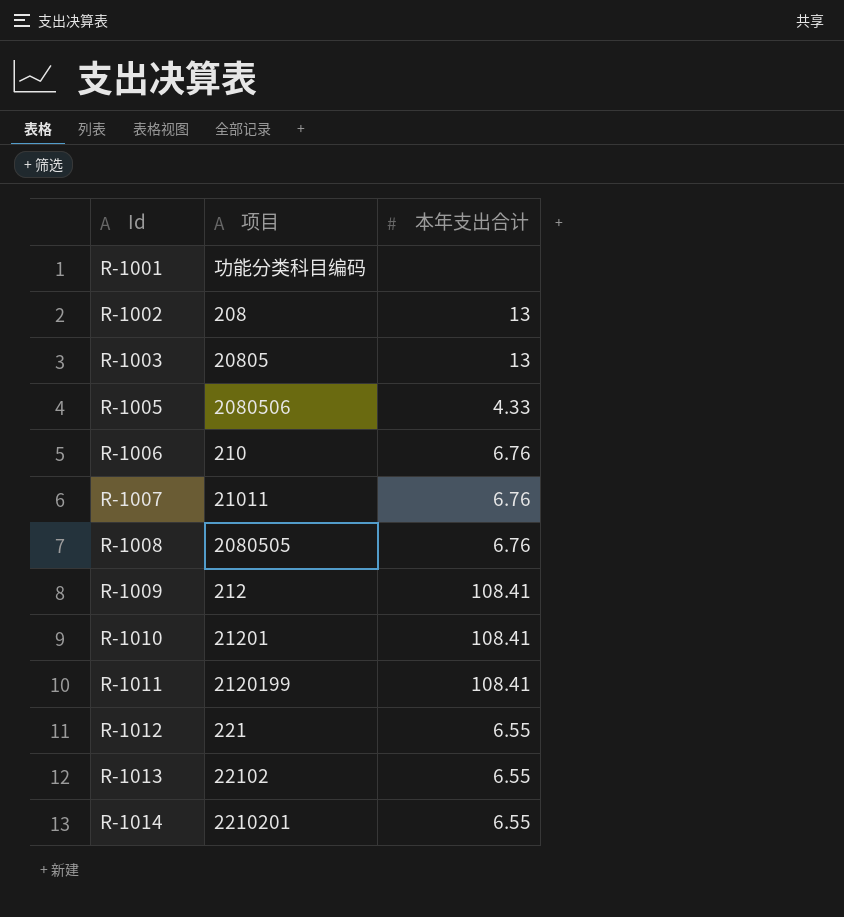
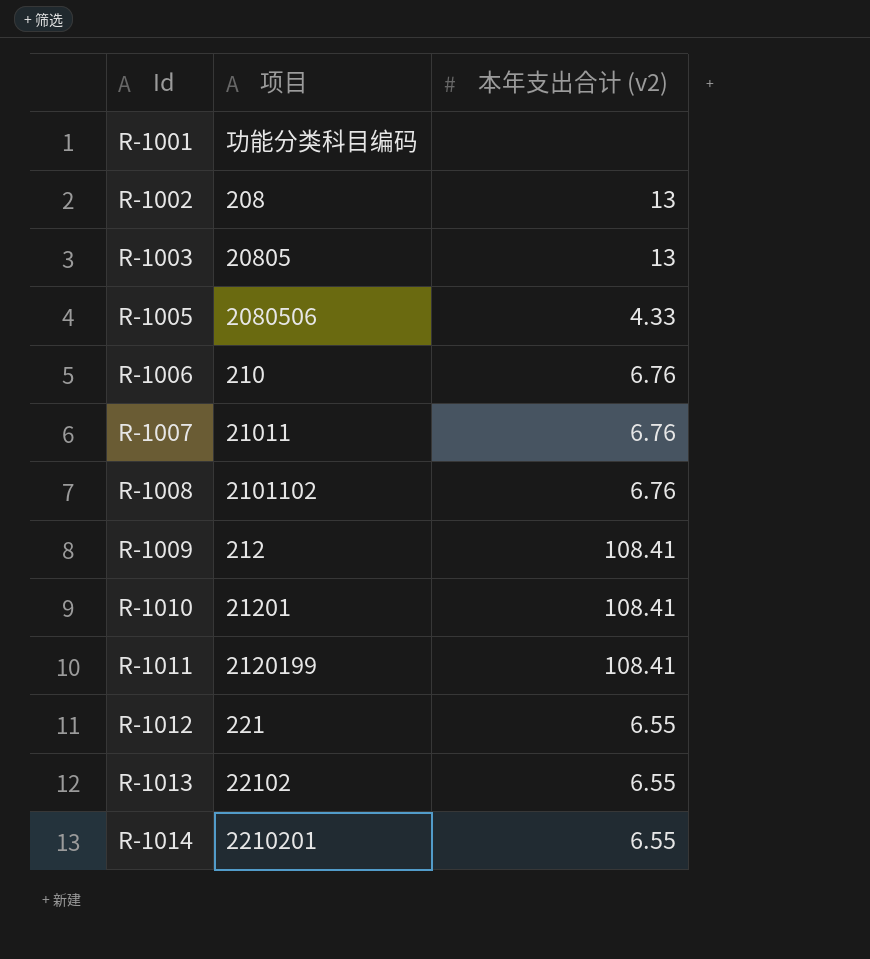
column name: 本年支出合计 -> 本年支出合计 (v2)
R-1008 | 项目: 2080505 -> 2101102

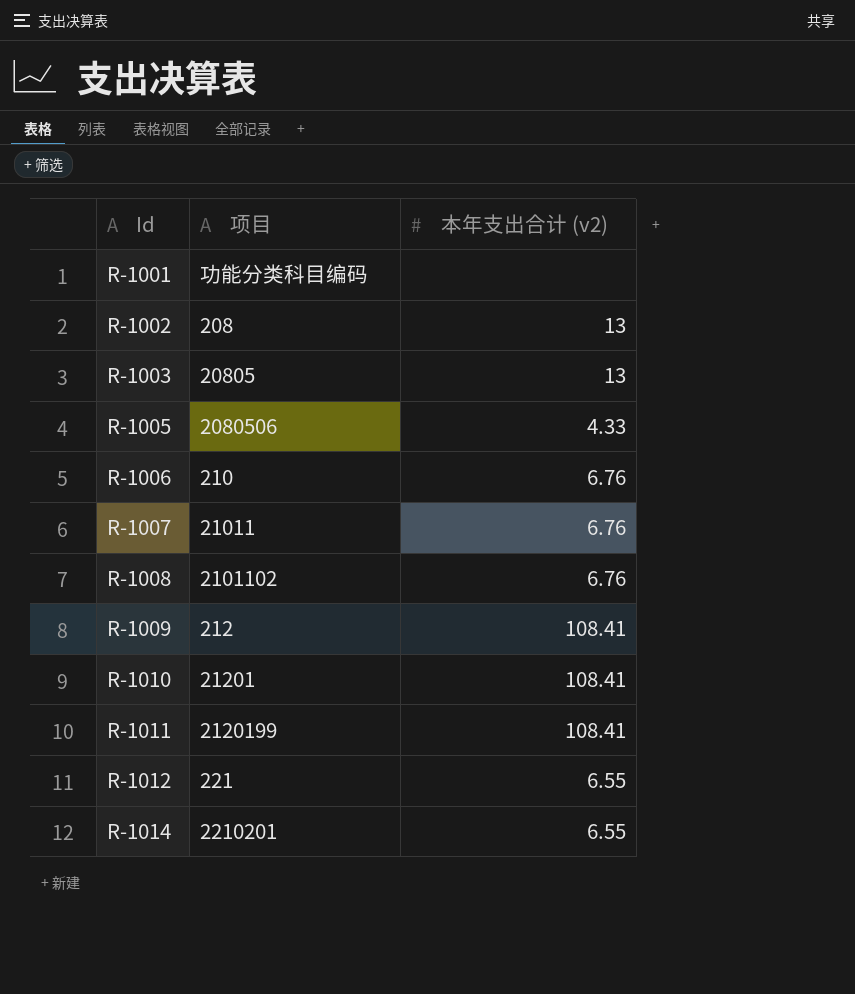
row R-1013: 22102 | 6.55 -> none

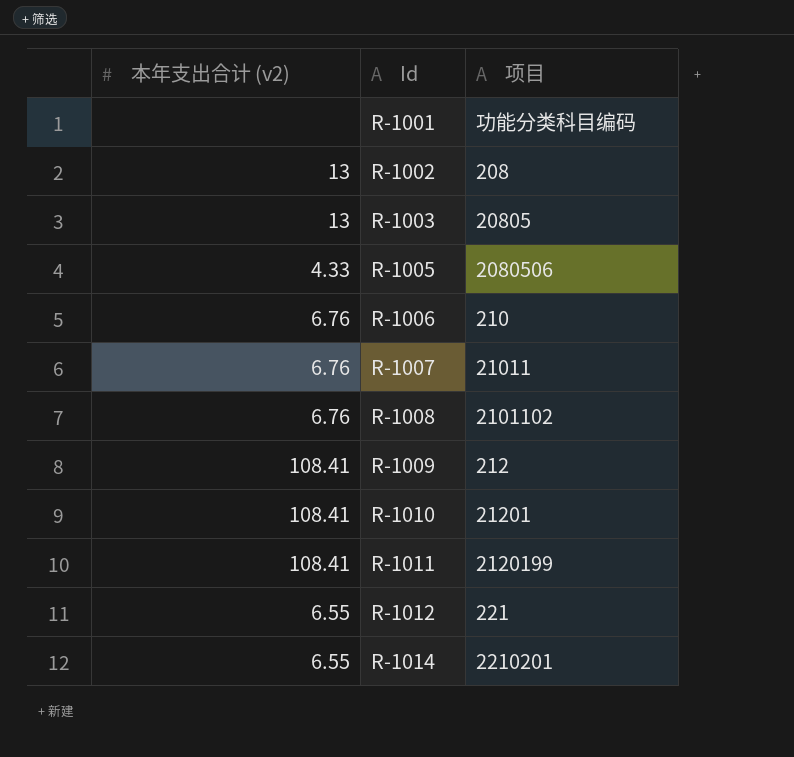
column 本年支出合计 (v2) | position: 3 -> 1

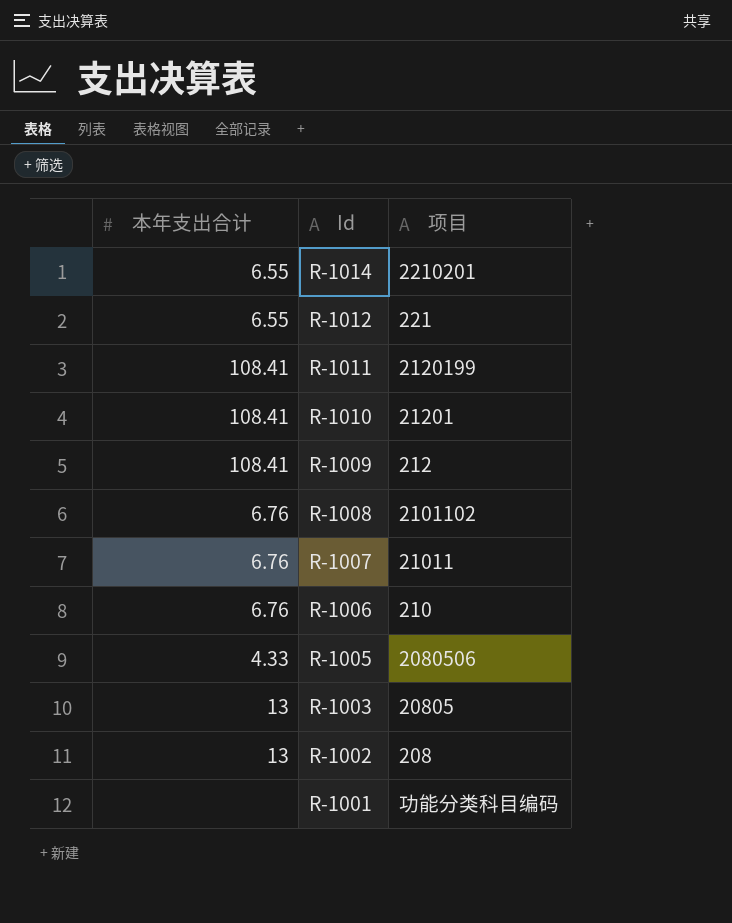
row order: Id ascending -> Id descending
column name: 本年支出合计 (v2) -> 本年支出合计

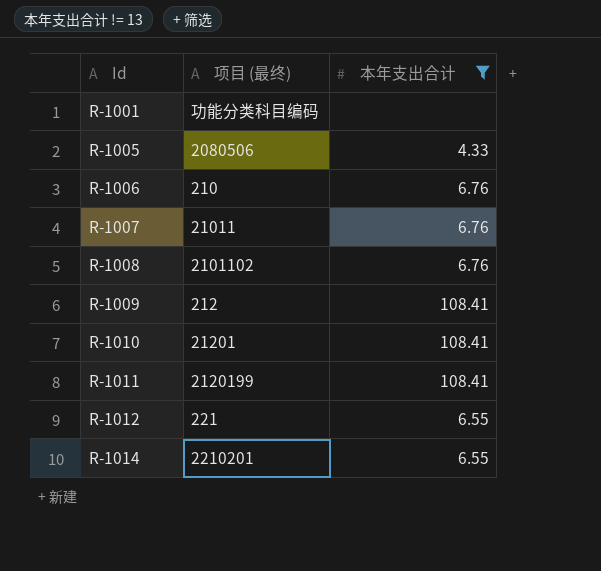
filter: none -> 本年支出合计 != 13
row order: Id descending -> Id ascending
column name: 项目 -> 项目 (最终)
column 本年支出合计 | position: 1 -> 3

